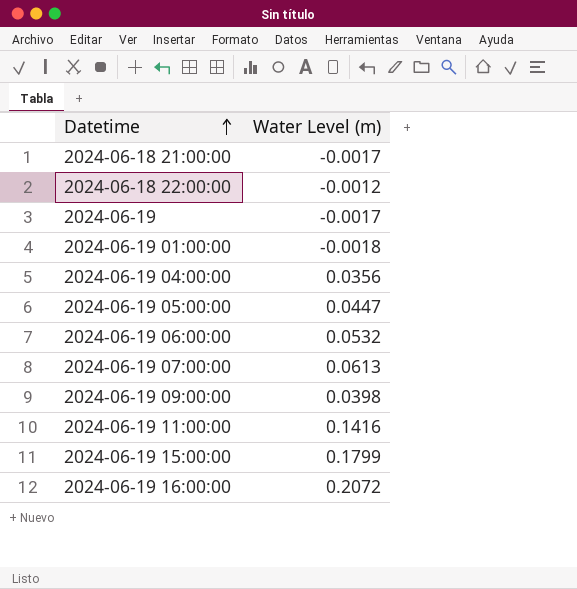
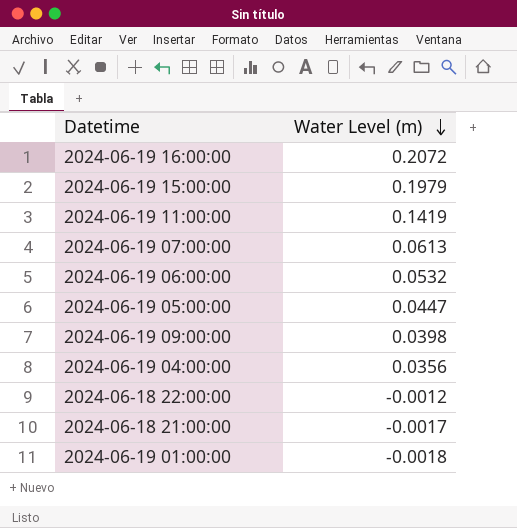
row order: Datetime ascending -> Water Level (m) descending
row 2024-06-19: -0.0017 -> none
2024-06-19 15:00:00 | Water Level (m): 0.1799 -> 0.1979
2024-06-19 11:00:00 | Water Level (m): 0.1416 -> 0.1419

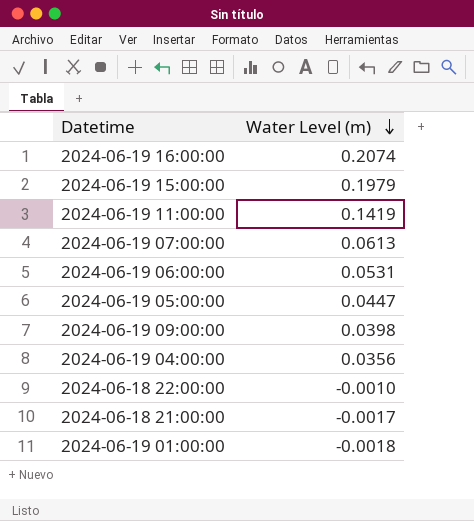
2024-06-19 16:00:00 | Water Level (m): 0.2072 -> 0.2074
2024-06-19 06:00:00 | Water Level (m): 0.0532 -> 0.0531
2024-06-18 22:00:00 | Water Level (m): -0.0012 -> -0.0010

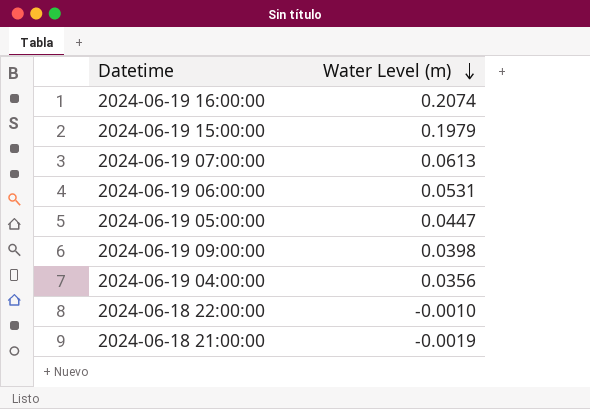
row 2024-06-19 11:00:00: 0.1419 -> none
row 2024-06-19 01:00:00: -0.0018 -> none
2024-06-18 21:00:00 | Water Level (m): -0.0017 -> -0.0019

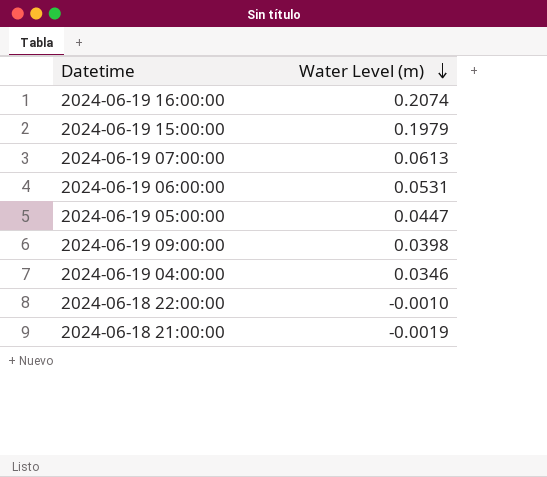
2024-06-19 04:00:00 | Water Level (m): 0.0356 -> 0.0346

